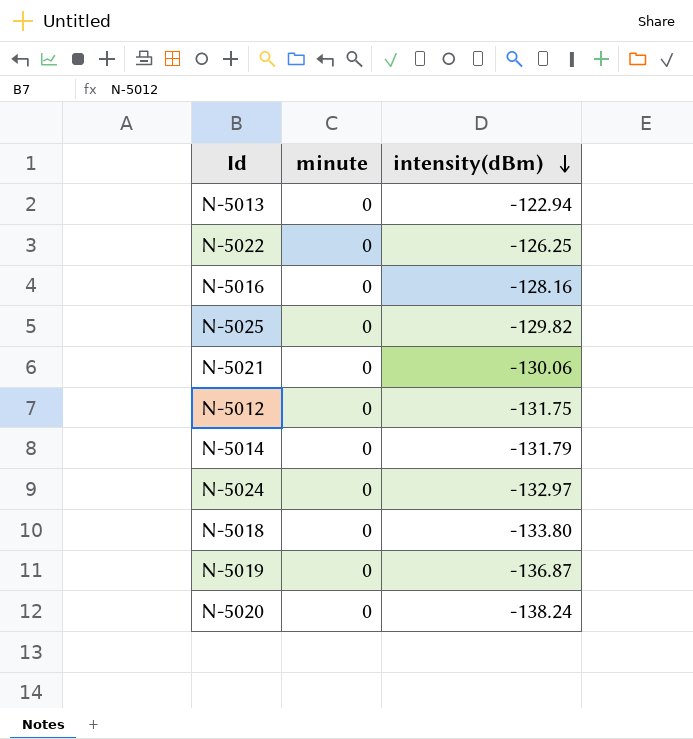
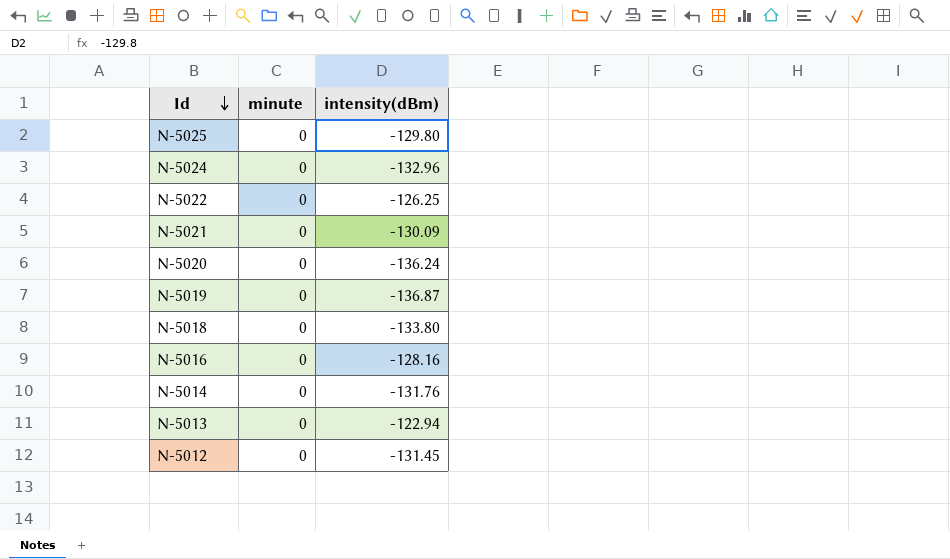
row order: intensity(dBm) descending -> Id descending
N-5025 | intensity(dBm): -129.82 -> -129.80
N-5024 | intensity(dBm): -132.97 -> -132.96
N-5021 | intensity(dBm): -130.06 -> -130.09
N-5020 | intensity(dBm): -138.24 -> -136.24
N-5014 | intensity(dBm): -131.79 -> -131.76
N-5012 | intensity(dBm): -131.75 -> -131.45

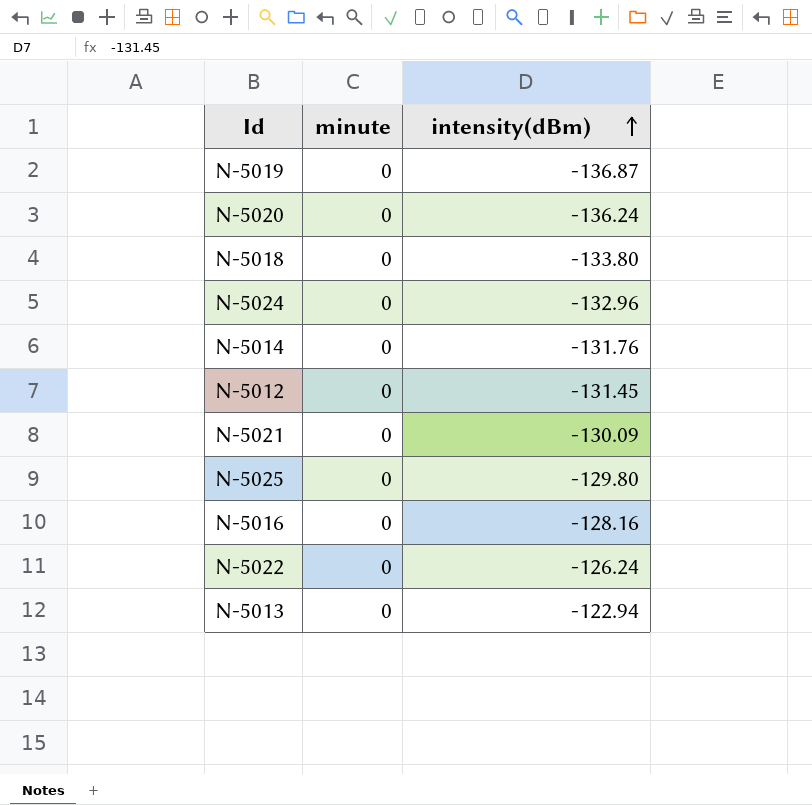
row order: Id descending -> intensity(dBm) ascending
N-5022 | intensity(dBm): -126.25 -> -126.24

